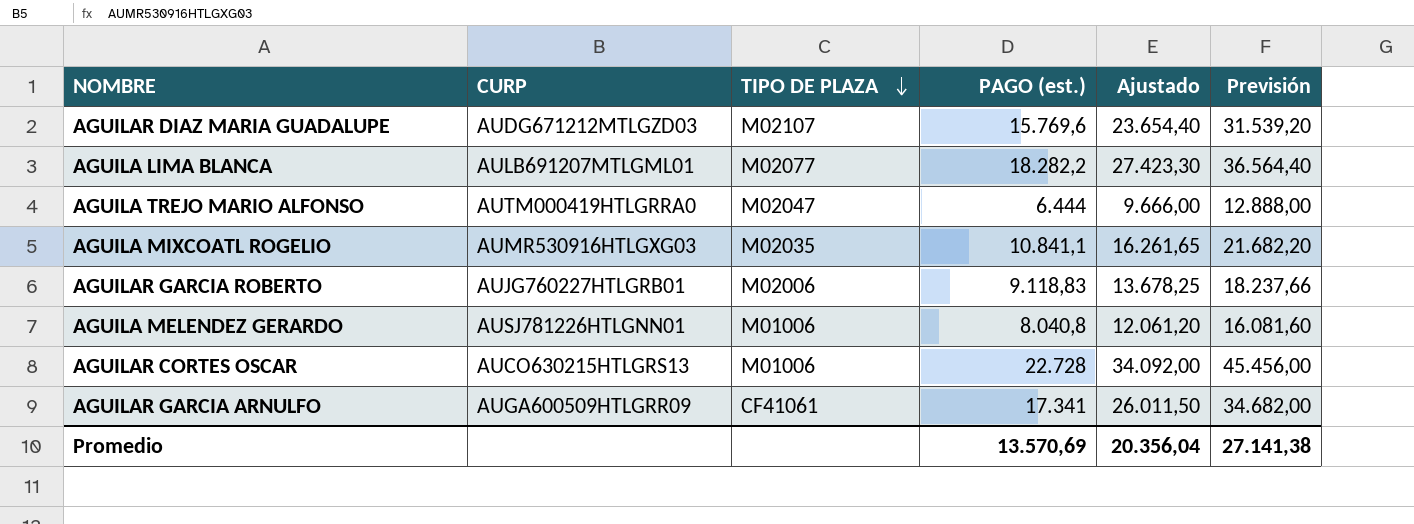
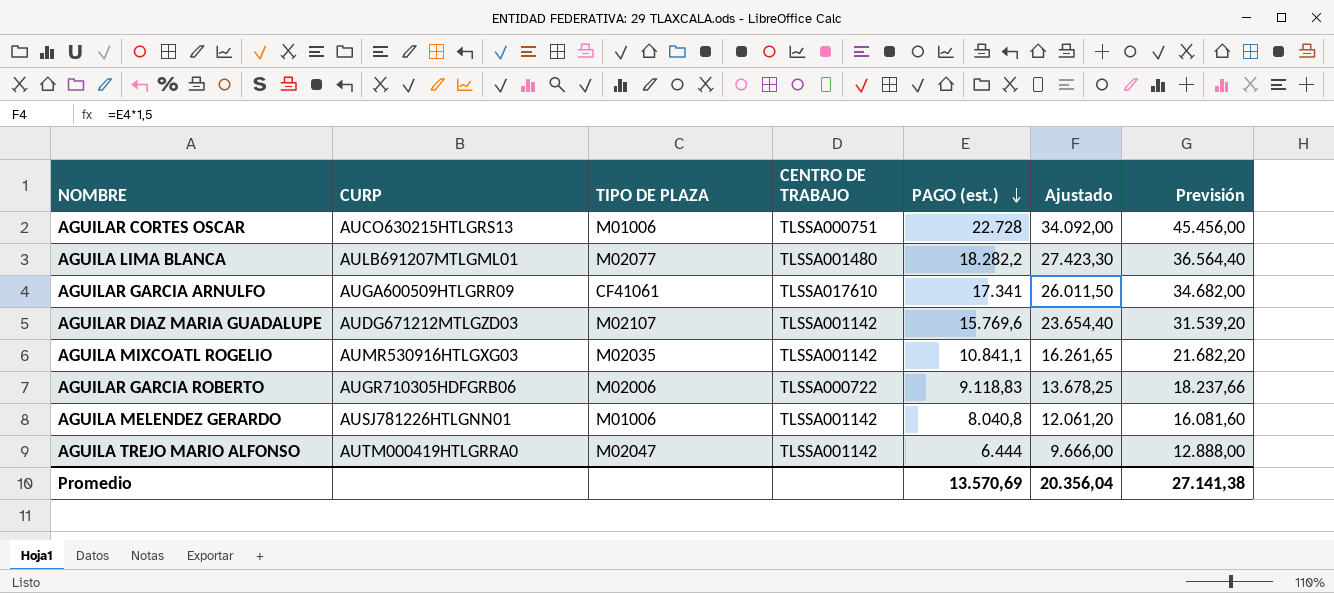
row order: TIPO DE PLAZA descending -> PAGO (est.) descending
column CENTRO DE TRABAJO | position: none -> 4
AGUILAR GARCIA ROBERTO | CURP: AUJG760227HTLGRB01 -> AUGR710305HDFGRB06

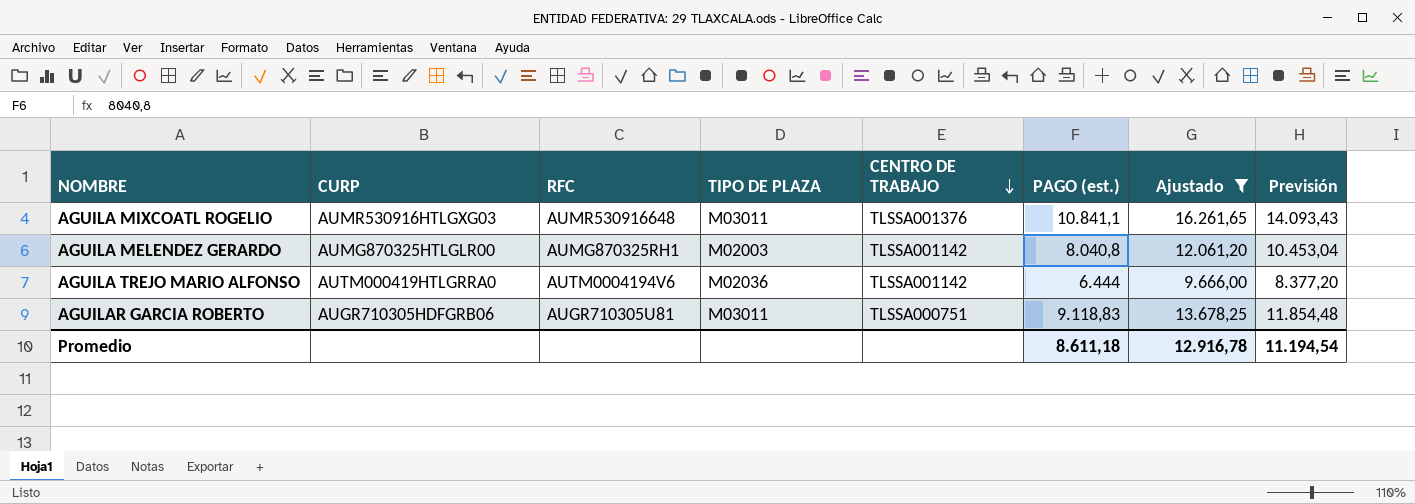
filter: none -> Ajustado <= 16.261,65
row order: PAGO (est.) descending -> CENTRO DE TRABAJO descending
column RFC | position: none -> 3
column Previsión | formula: [PAGO (est.)] * 2 -> [PAGO (est.)] * 1,3
AGUILA MIXCOATL ROGELIO | TIPO DE PLAZA: M02035 -> M03011
AGUILA MIXCOATL ROGELIO | CENTRO DE TRABAJO: TLSSA001142 -> TLSSA001376
AGUILA MELENDEZ GERARDO | CURP: AUSJ781226HTLGNN01 -> AUMG870325HTLGLR00
AGUILA MELENDEZ GERARDO | TIPO DE PLAZA: M01006 -> M02003
AGUILA TREJO MARIO ALFONSO | TIPO DE PLAZA: M02047 -> M02036
AGUILAR GARCIA ROBERTO | TIPO DE PLAZA: M02006 -> M03011
AGUILAR GARCIA ROBERTO | CENTRO DE TRABAJO: TLSSA000722 -> TLSSA000751
Promedio | PAGO (est.): 13.570,69 -> 8.611,18
Promedio | Ajustado: 20.356,04 -> 12.916,78
Promedio | Previsión: 27.141,38 -> 11.194,54

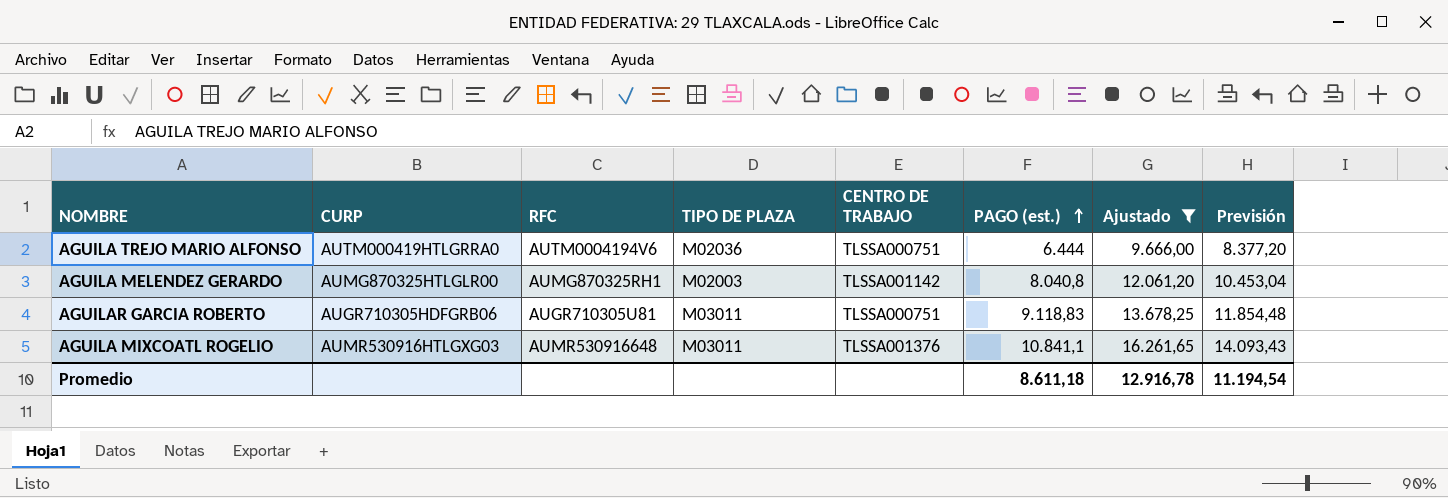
row order: CENTRO DE TRABAJO descending -> PAGO (est.) ascending
AGUILA TREJO MARIO ALFONSO | CENTRO DE TRABAJO: TLSSA001142 -> TLSSA000751

